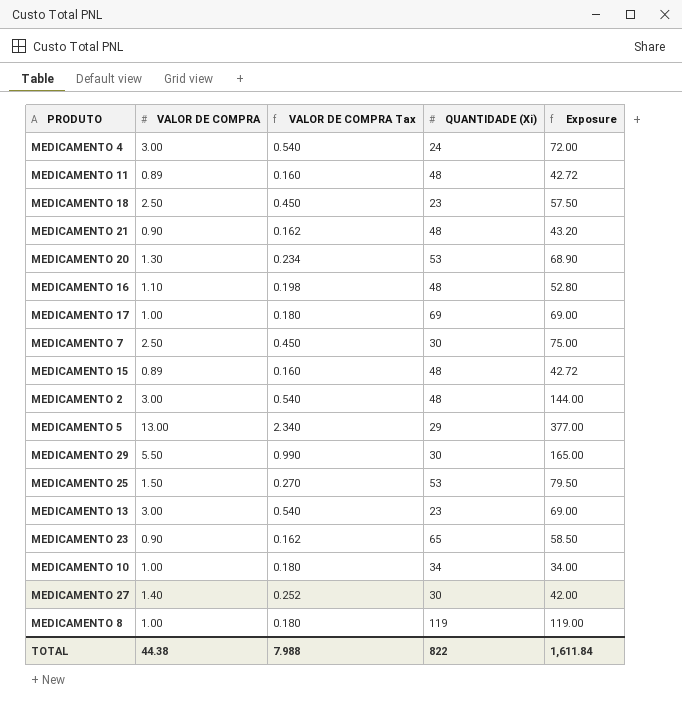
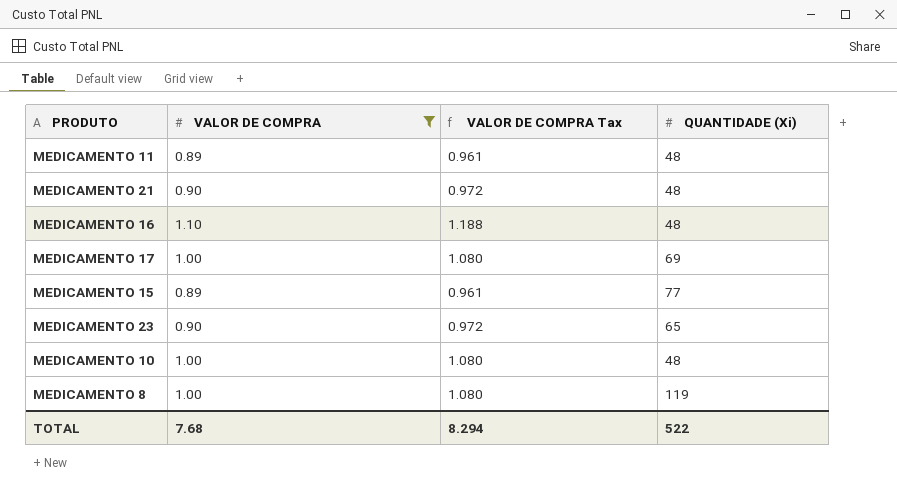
filter: none -> VALOR DE COMPRA <= 1.10
column Exposure | formula: [VALOR DE COMPRA] * [QUANTIDADE (Xi)] -> none
column VALOR DE COMPRA Tax | formula: [VALOR DE COMPRA] * 0.18 -> [VALOR DE COMPRA] * 1.08
MEDICAMENTO 15 | QUANTIDADE (Xi): 48 -> 77
MEDICAMENTO 10 | QUANTIDADE (Xi): 34 -> 48
TOTAL | VALOR DE COMPRA: 44.38 -> 7.68
TOTAL | VALOR DE COMPRA Tax: 7.988 -> 8.294
TOTAL | QUANTIDADE (Xi): 822 -> 522

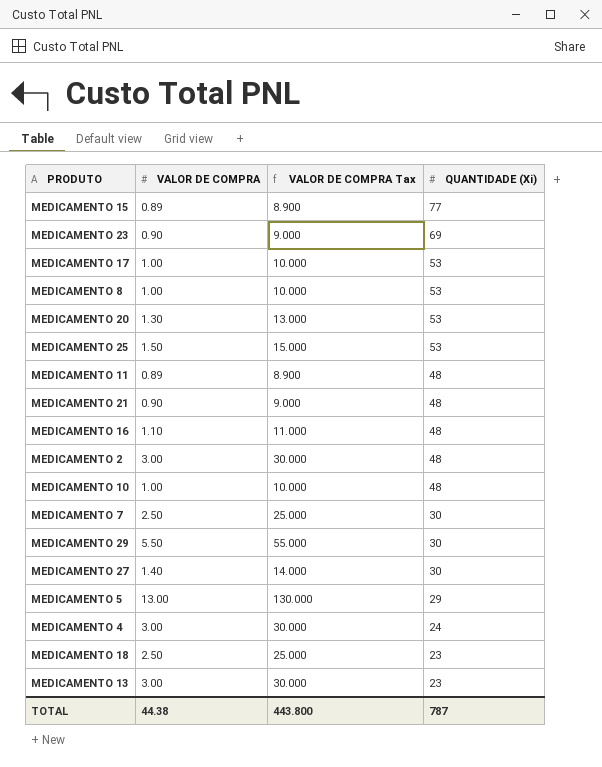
filter: VALOR DE COMPRA <= 1.10 -> none
row order: none -> QUANTIDADE (Xi) descending
column VALOR DE COMPRA Tax | formula: [VALOR DE COMPRA] * 1.08 -> [VALOR DE COMPRA] * 10
MEDICAMENTO 23 | QUANTIDADE (Xi): 65 -> 69
MEDICAMENTO 17 | QUANTIDADE (Xi): 69 -> 53
MEDICAMENTO 8 | QUANTIDADE (Xi): 119 -> 53
TOTAL | VALOR DE COMPRA: 7.68 -> 44.38
TOTAL | VALOR DE COMPRA Tax: 8.294 -> 443.800
TOTAL | QUANTIDADE (Xi): 522 -> 787

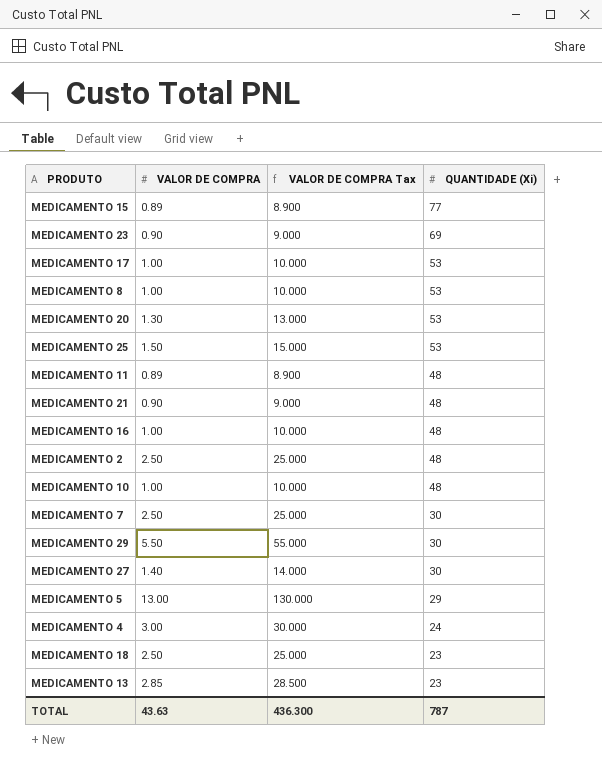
MEDICAMENTO 16 | VALOR DE COMPRA: 1.10 -> 1.00
MEDICAMENTO 16 | VALOR DE COMPRA Tax: 11.000 -> 10.000
MEDICAMENTO 2 | VALOR DE COMPRA: 3.00 -> 2.50
MEDICAMENTO 2 | VALOR DE COMPRA Tax: 30.000 -> 25.000
MEDICAMENTO 13 | VALOR DE COMPRA: 3.00 -> 2.85
MEDICAMENTO 13 | VALOR DE COMPRA Tax: 30.000 -> 28.500
TOTAL | VALOR DE COMPRA: 44.38 -> 43.63
TOTAL | VALOR DE COMPRA Tax: 443.800 -> 436.300

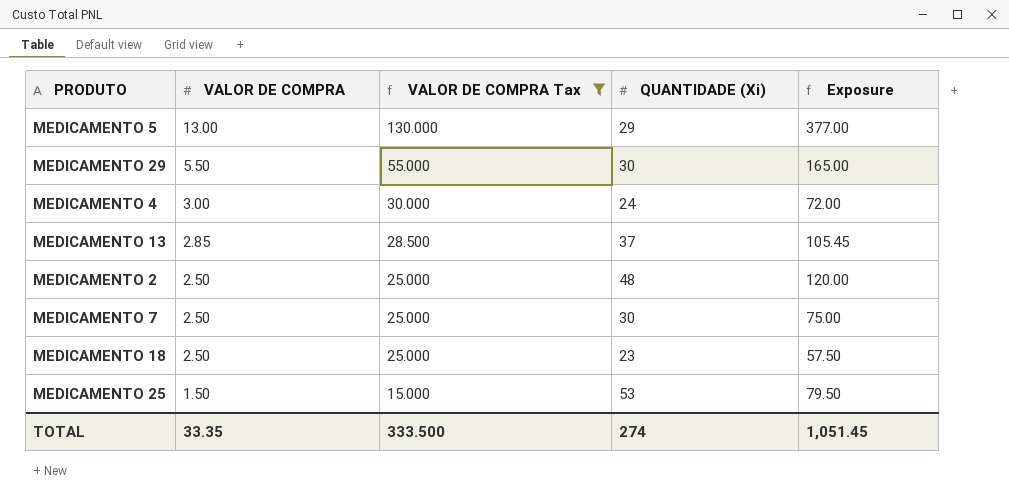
filter: none -> VALOR DE COMPRA Tax >= 15.000
row order: QUANTIDADE (Xi) descending -> VALOR DE COMPRA descending
column Exposure | formula: none -> [VALOR DE COMPRA] * [QUANTIDADE (Xi)]
MEDICAMENTO 13 | QUANTIDADE (Xi): 23 -> 37
TOTAL | VALOR DE COMPRA: 43.63 -> 33.35
TOTAL | VALOR DE COMPRA Tax: 436.300 -> 333.500
TOTAL | QUANTIDADE (Xi): 787 -> 274

